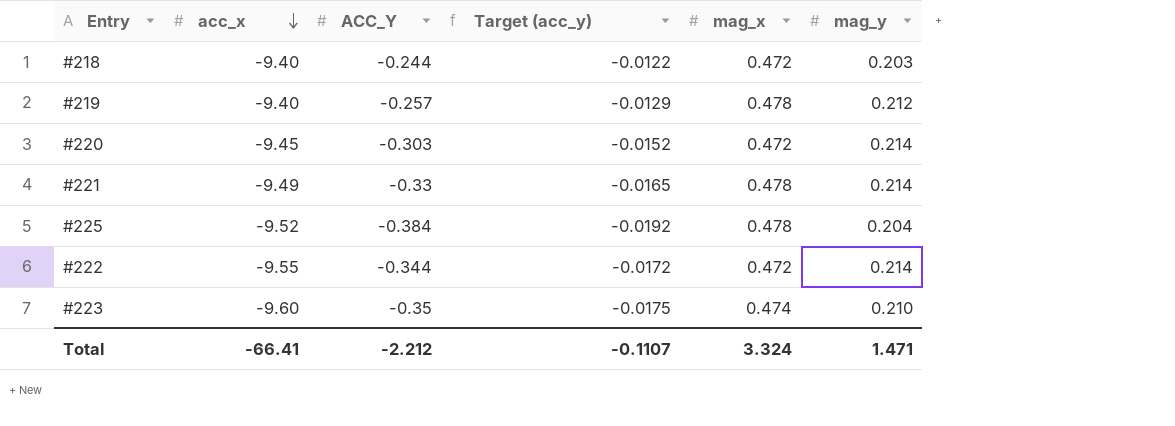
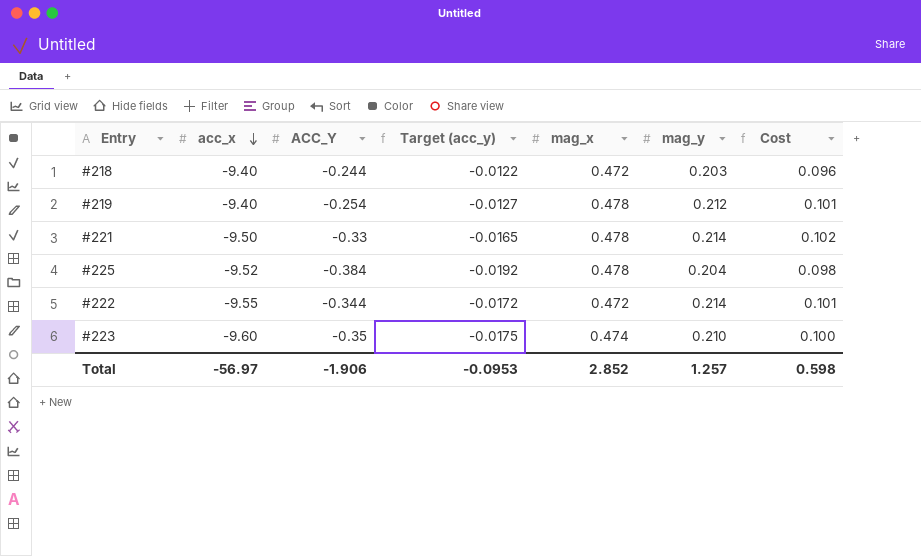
column Cost | formula: none -> [mag_x] * [mag_y]
row #220: -9.45 | -0.303 | -0.0152 | 0.472 | 0.214 -> none
#219 | ACC_Y: -0.257 -> -0.254
#219 | Target (acc_y): -0.0129 -> -0.0127
#221 | acc_x: -9.49 -> -9.50
Total | acc_x: -66.41 -> -56.97
Total | ACC_Y: -2.212 -> -1.906
Total | Target (acc_y): -0.1107 -> -0.0953
Total | mag_x: 3.324 -> 2.852
Total | mag_y: 1.471 -> 1.257

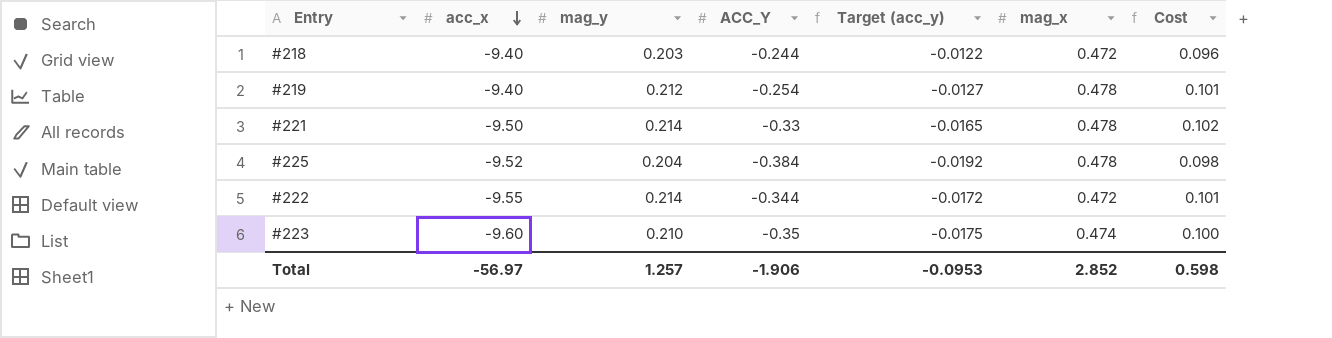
column mag_y | position: 6 -> 3

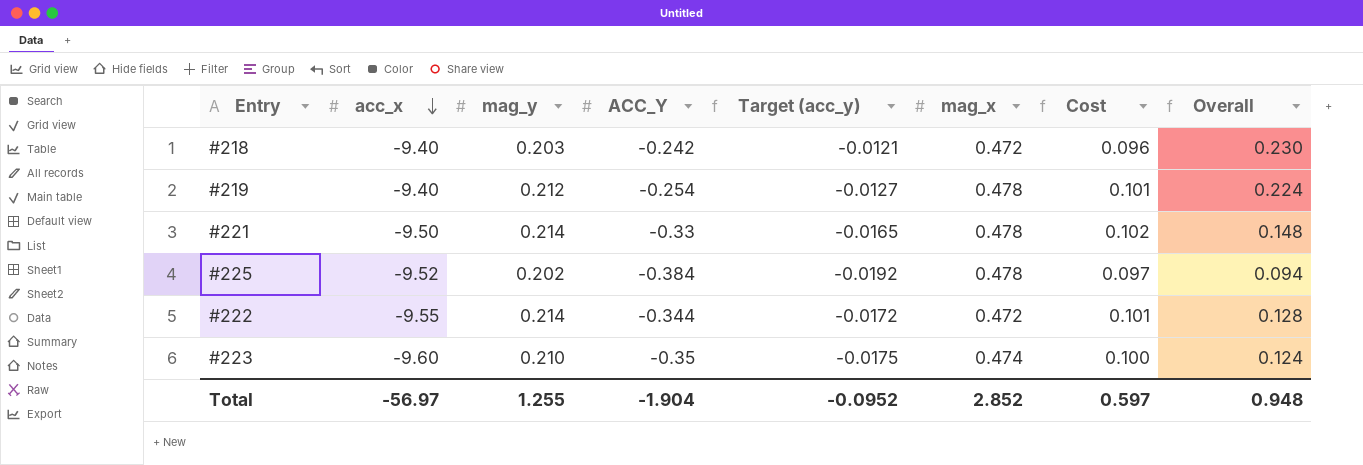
column Overall | formula: none -> [ACC_Y] + [mag_x]
#218 | ACC_Y: -0.244 -> -0.242
#218 | Target (acc_y): -0.0122 -> -0.0121
#225 | mag_y: 0.204 -> 0.202
#225 | Cost: 0.098 -> 0.097
Total | mag_y: 1.257 -> 1.255
Total | ACC_Y: -1.906 -> -1.904
Total | Target (acc_y): -0.0953 -> -0.0952
Total | Cost: 0.598 -> 0.597

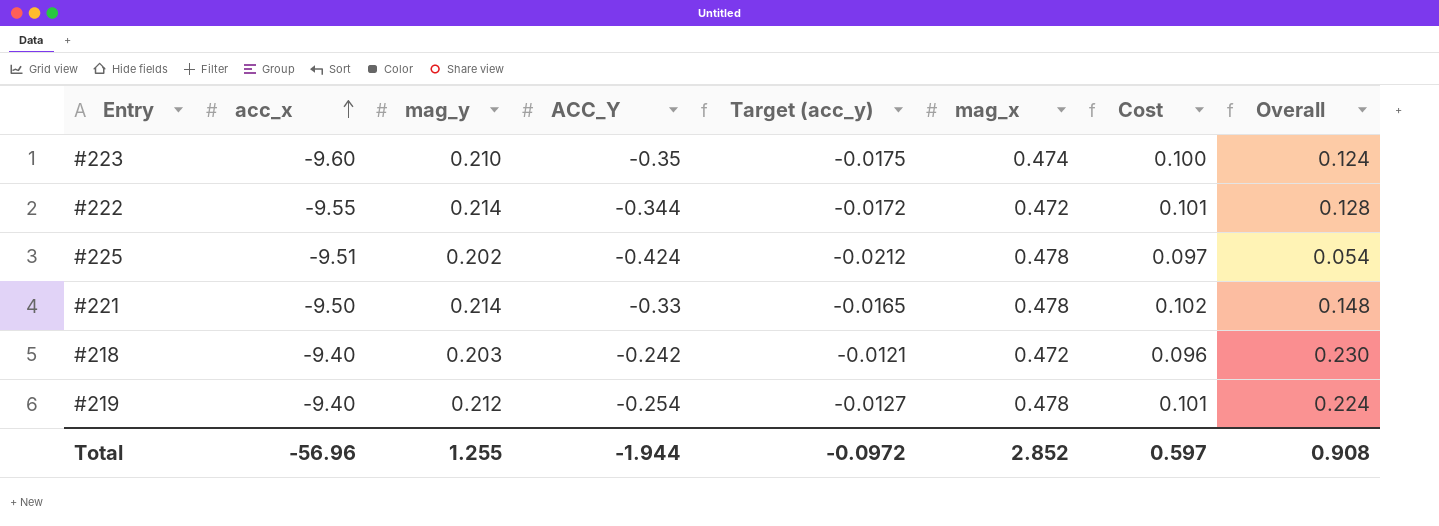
row order: acc_x descending -> acc_x ascending
#225 | acc_x: -9.52 -> -9.51
#225 | ACC_Y: -0.384 -> -0.424
#225 | Target (acc_y): -0.0192 -> -0.0212
#225 | Overall: 0.094 -> 0.054
Total | acc_x: -56.97 -> -56.96
Total | ACC_Y: -1.904 -> -1.944
Total | Target (acc_y): -0.0952 -> -0.0972
Total | Overall: 0.948 -> 0.908

